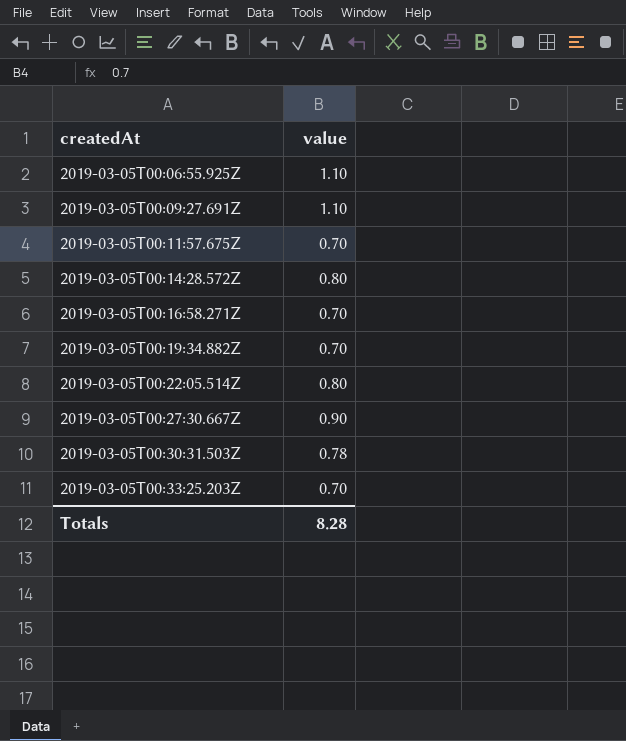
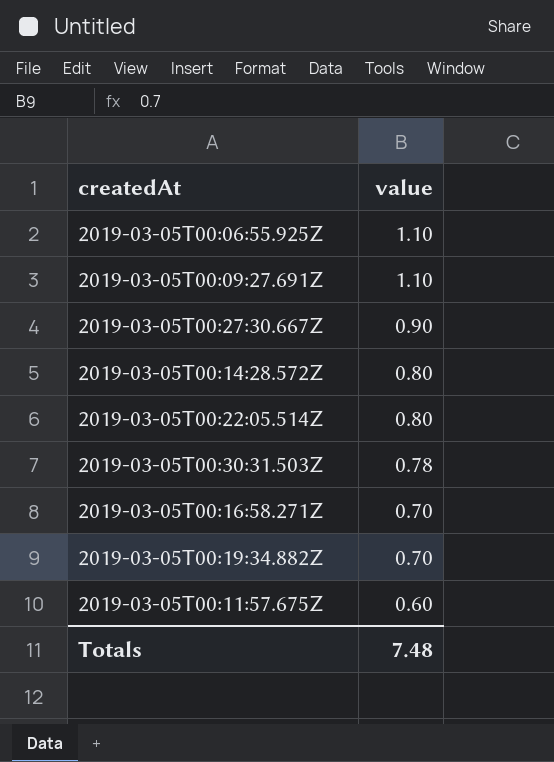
row order: createdAt ascending -> value descending
row 2019-03-05T00:33:25.203Z: 0.70 -> none
2019-03-05T00:11:57.675Z | value: 0.70 -> 0.60
Totals | value: 8.28 -> 7.48

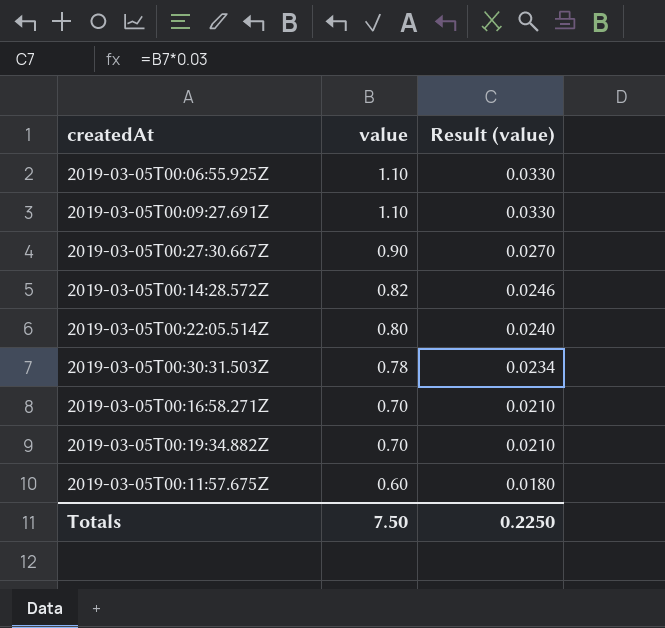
column Result (value) | formula: none -> [value] * 0.03
2019-03-05T00:14:28.572Z | value: 0.80 -> 0.82
Totals | value: 7.48 -> 7.50

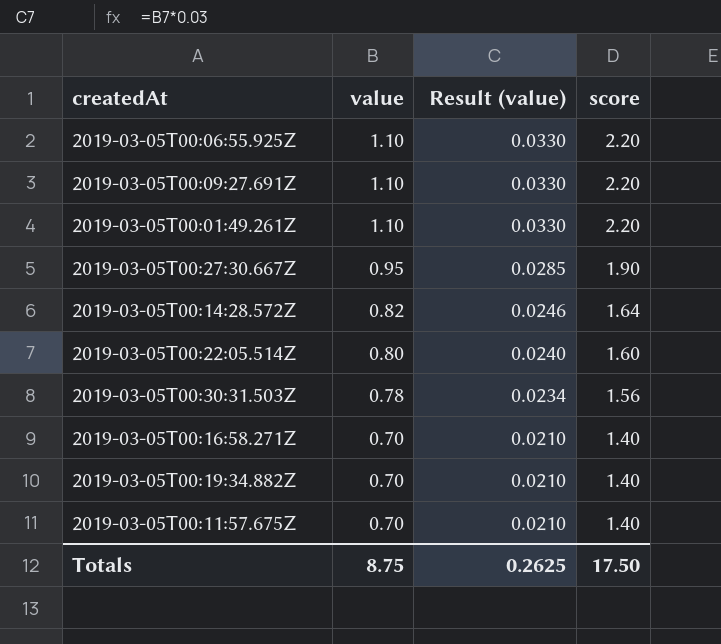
column score | formula: none -> [value] * 2
row 2019-03-05T00:01:49.261Z: none -> 1.10 | 0.0330 | 2.20
2019-03-05T00:27:30.667Z | value: 0.90 -> 0.95
2019-03-05T00:27:30.667Z | Result (value): 0.0270 -> 0.0285
2019-03-05T00:11:57.675Z | value: 0.60 -> 0.70
2019-03-05T00:11:57.675Z | Result (value): 0.0180 -> 0.0210
Totals | value: 7.50 -> 8.75
Totals | Result (value): 0.2250 -> 0.2625

